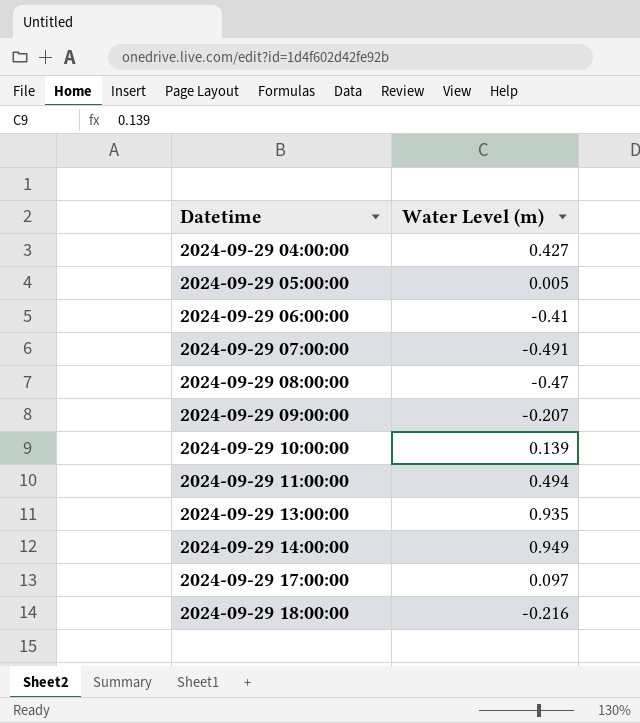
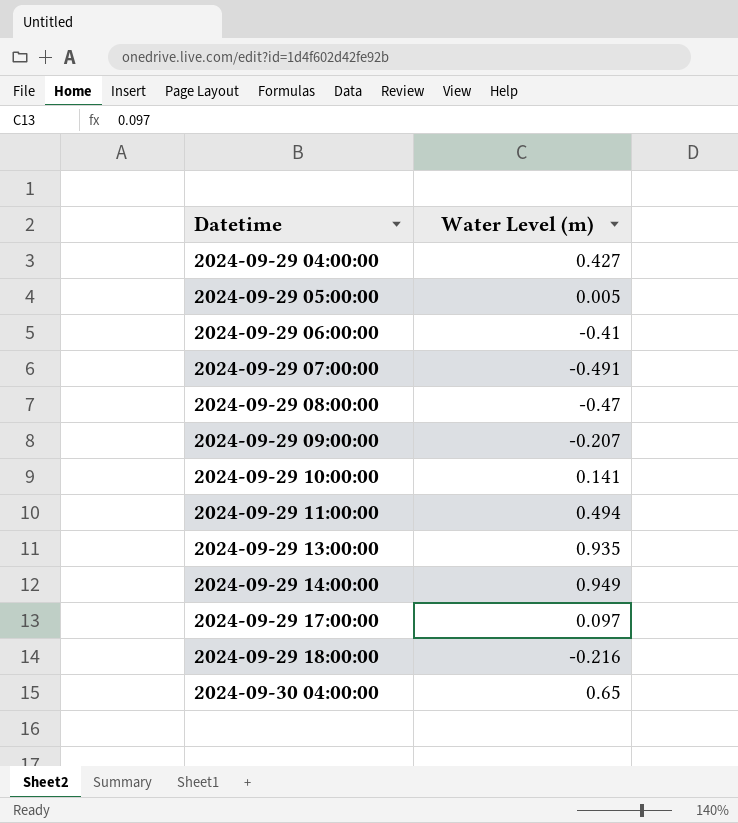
2024-09-29 10:00:00 | Water Level (m): 0.139 -> 0.141
row 2024-09-30 04:00:00: none -> 0.65

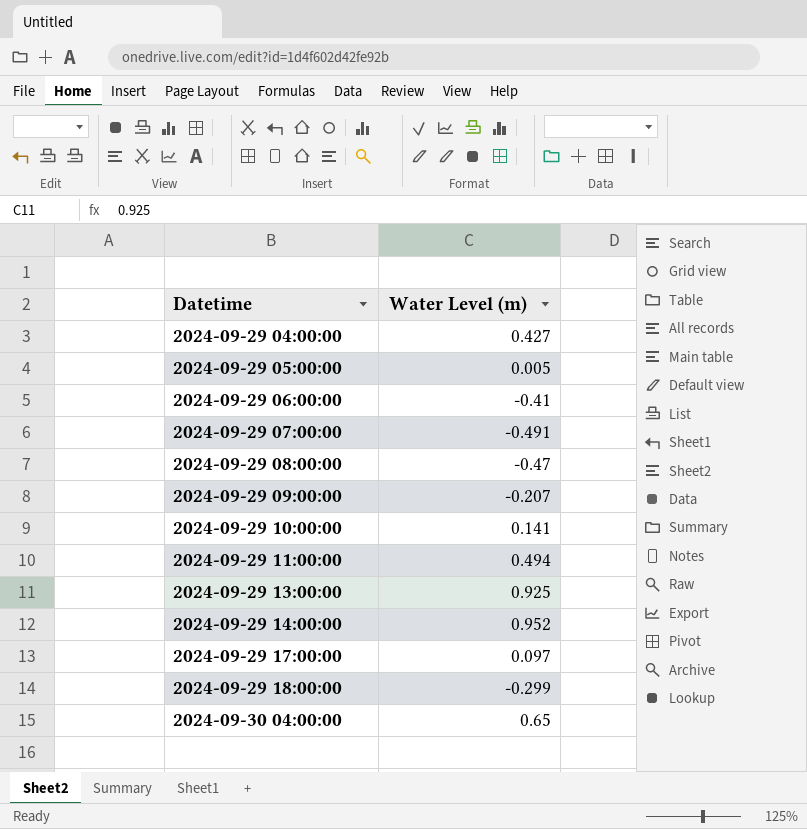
2024-09-29 13:00:00 | Water Level (m): 0.935 -> 0.925
2024-09-29 14:00:00 | Water Level (m): 0.949 -> 0.952
2024-09-29 18:00:00 | Water Level (m): -0.216 -> -0.299

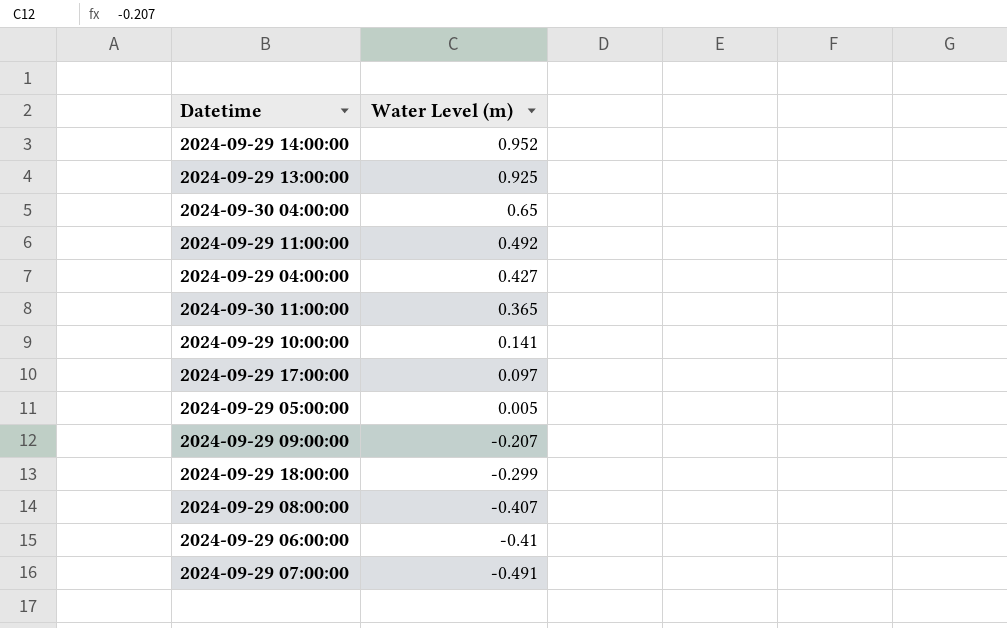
row order: Datetime ascending -> Water Level (m) descending
2024-09-29 11:00:00 | Water Level (m): 0.494 -> 0.492
row 2024-09-30 11:00:00: none -> 0.365
2024-09-29 08:00:00 | Water Level (m): -0.47 -> -0.407

